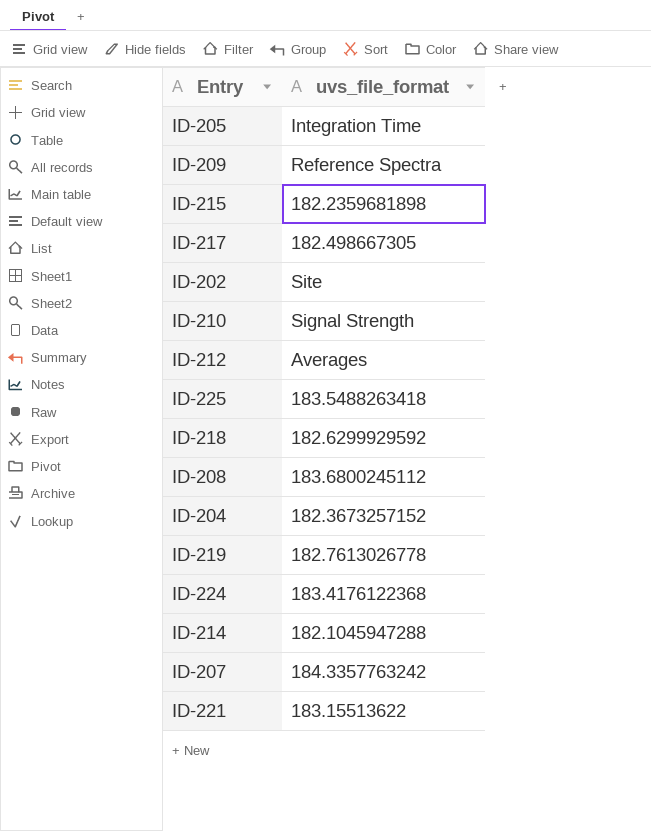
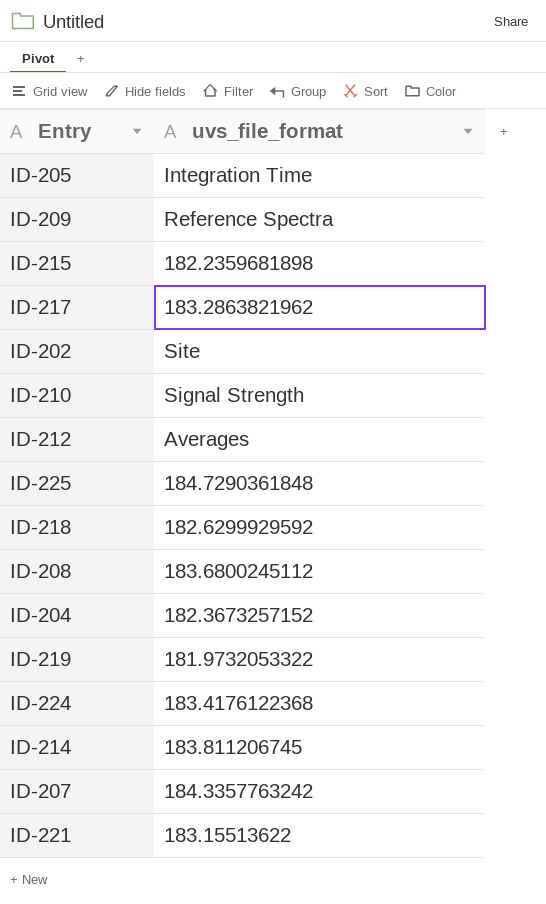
ID-217 | uvs_file_format: 182.498667305 -> 183.2863821962
ID-225 | uvs_file_format: 183.5488263418 -> 184.7290361848
ID-219 | uvs_file_format: 182.7613026778 -> 181.9732053322
ID-214 | uvs_file_format: 182.1045947288 -> 183.811206745

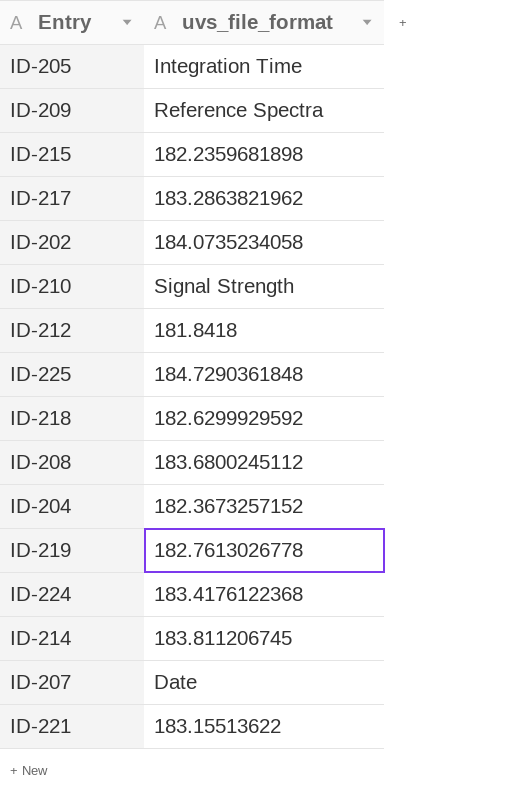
ID-202 | uvs_file_format: Site -> 184.0735234058
ID-212 | uvs_file_format: Averages -> 181.8418
ID-219 | uvs_file_format: 181.9732053322 -> 182.7613026778
ID-207 | uvs_file_format: 184.3357763242 -> Date

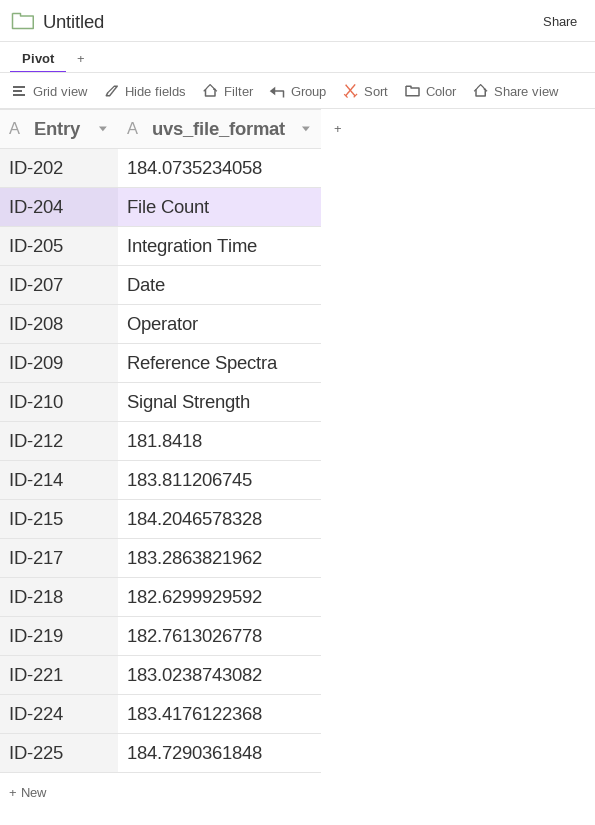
row order: none -> Entry ascending
ID-204 | uvs_file_format: 182.3673257152 -> File Count
ID-208 | uvs_file_format: 183.6800245112 -> Operator
ID-215 | uvs_file_format: 182.2359681898 -> 184.2046578328
ID-221 | uvs_file_format: 183.15513622 -> 183.0238743082

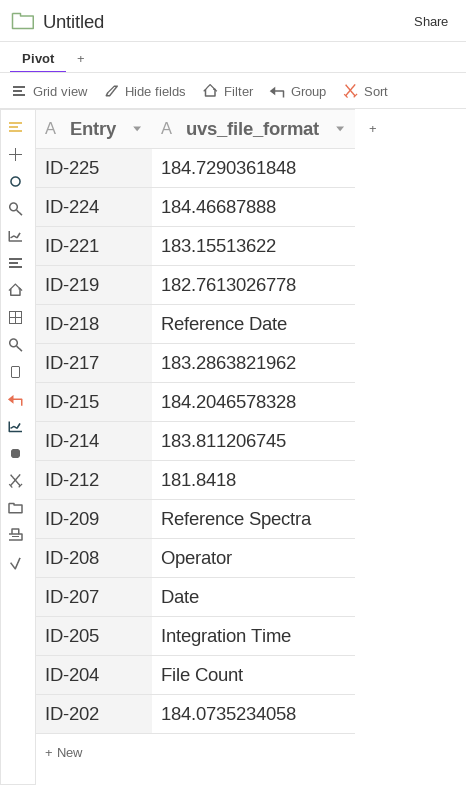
row order: Entry ascending -> Entry descending
row ID-210: Signal Strength -> none
ID-224 | uvs_file_format: 183.4176122368 -> 184.46687888
ID-221 | uvs_file_format: 183.0238743082 -> 183.15513622
ID-218 | uvs_file_format: 182.6299929592 -> Reference Date

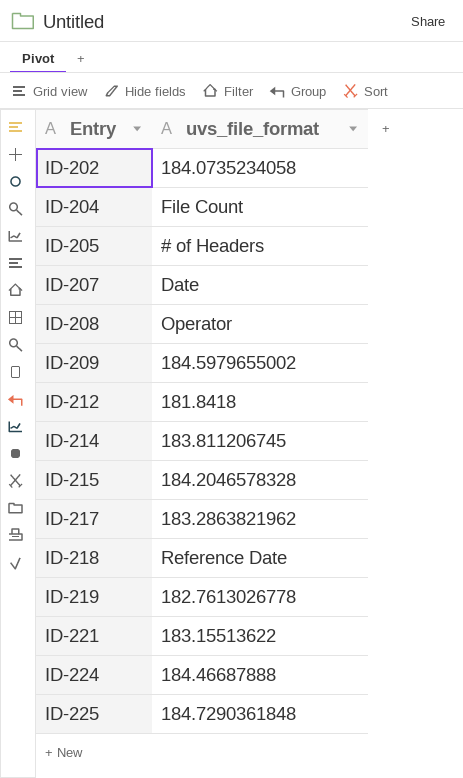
row order: Entry descending -> Entry ascending
ID-205 | uvs_file_format: Integration Time -> # of Headers
ID-209 | uvs_file_format: Reference Spectra -> 184.5979655002

